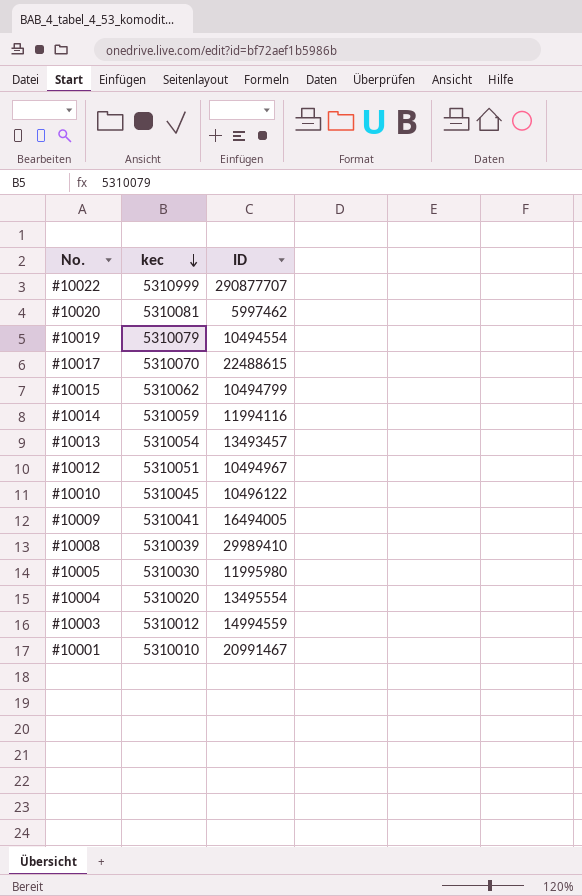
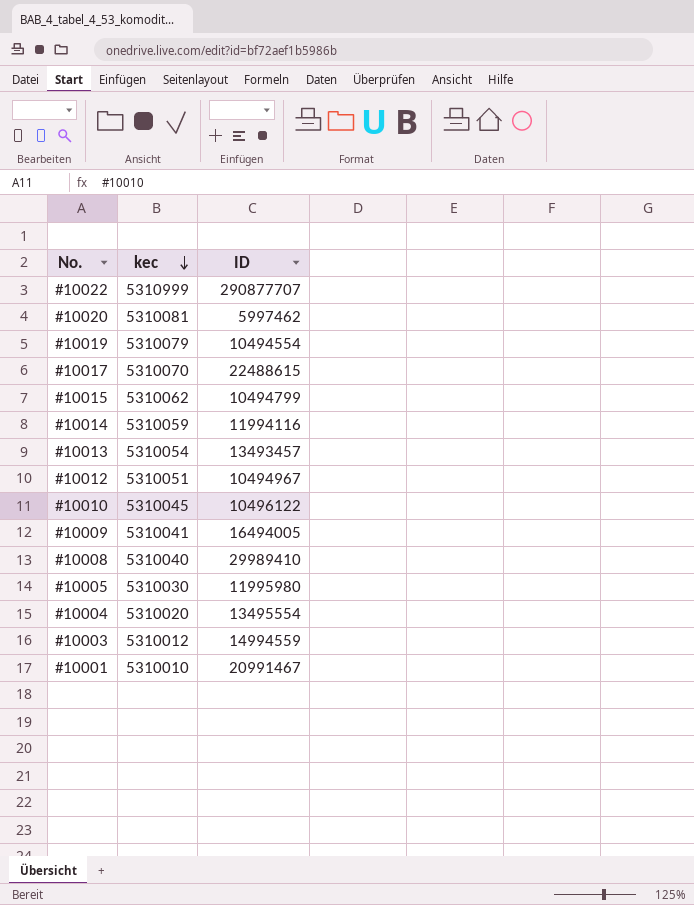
#10008 | kec: 5310039 -> 5310040

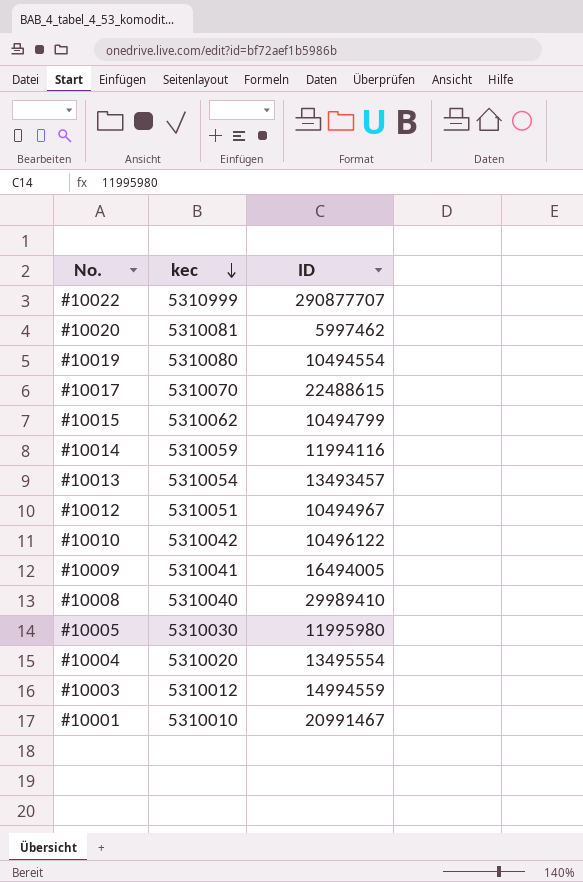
#10019 | kec: 5310079 -> 5310080
#10010 | kec: 5310045 -> 5310042

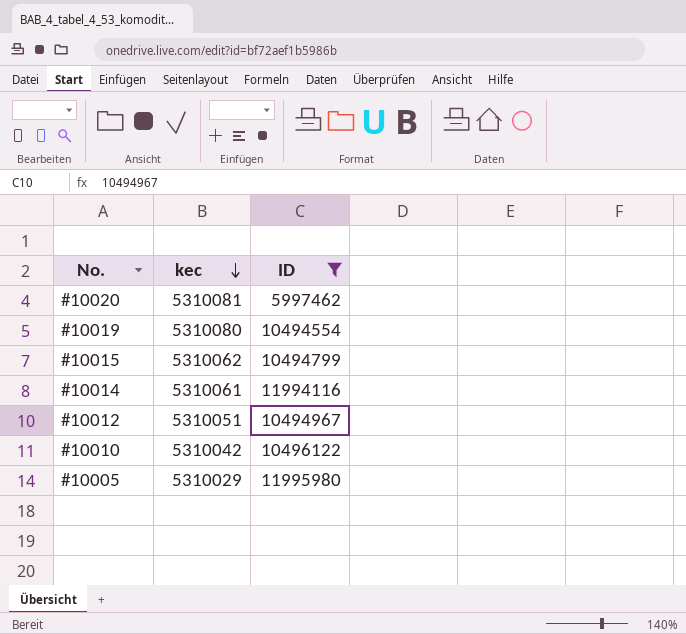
filter: none -> ID <= 11995980
#10014 | kec: 5310059 -> 5310061
#10005 | kec: 5310030 -> 5310029

